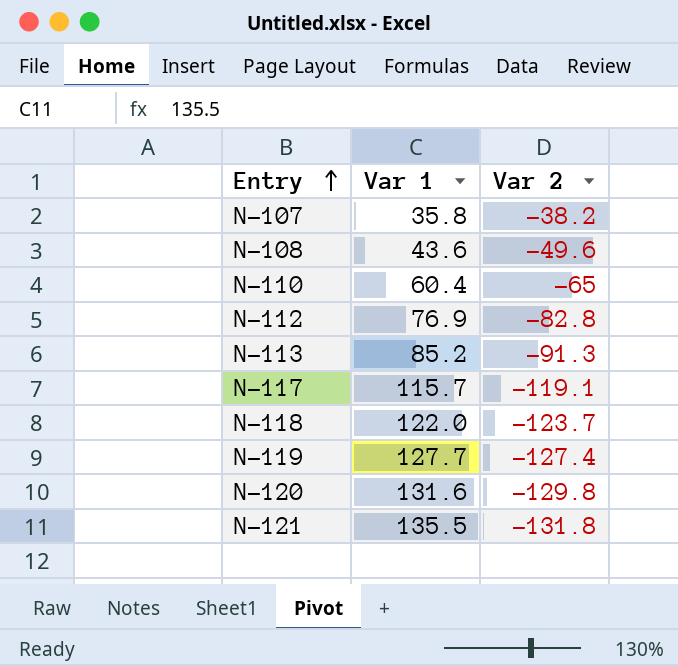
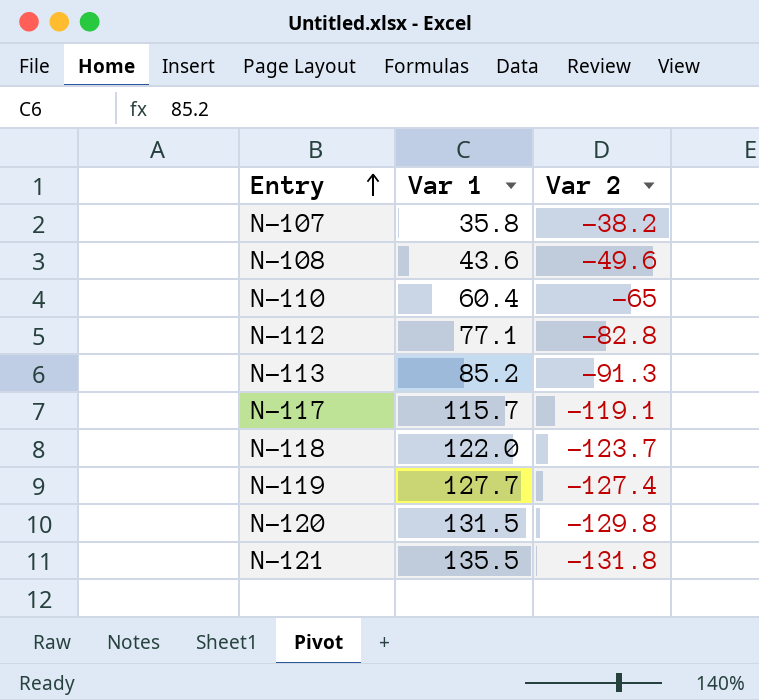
N-112 | Var 1: 76.9 -> 77.1
N-120 | Var 1: 131.6 -> 131.5

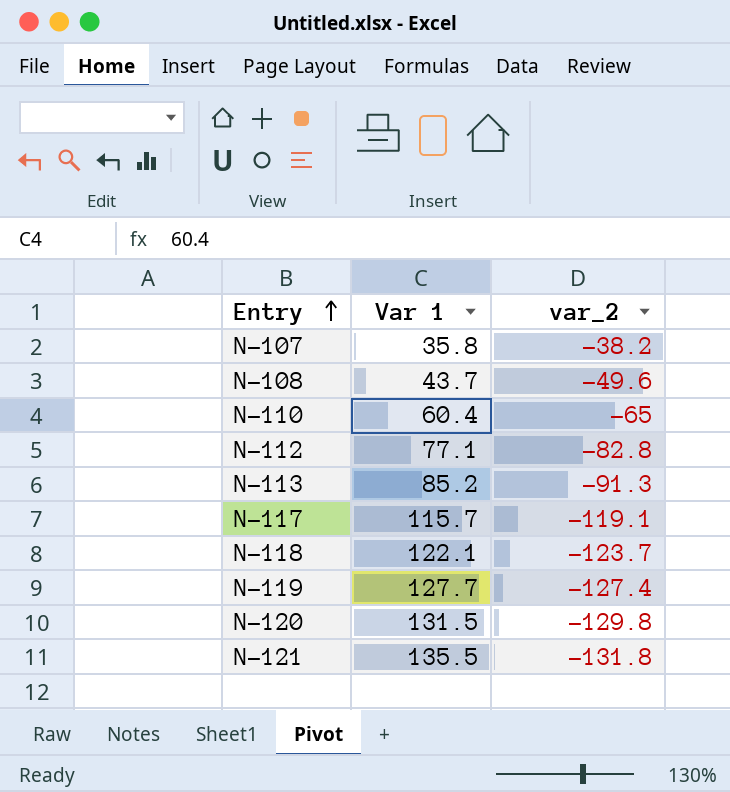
column name: Var 2 -> var_2
N-108 | Var 1: 43.6 -> 43.7
N-118 | Var 1: 122.0 -> 122.1

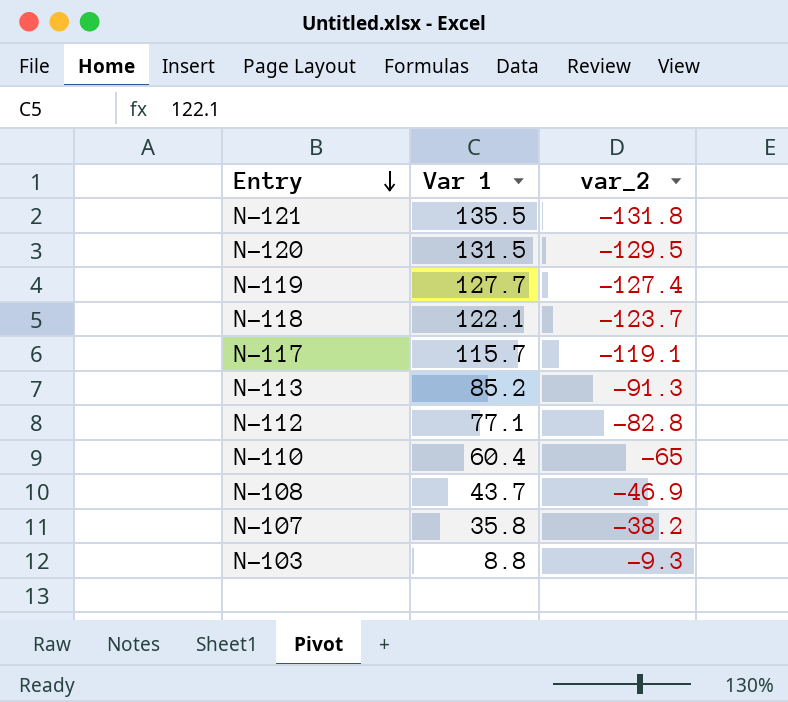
row order: Entry ascending -> Entry descending
N-120 | var_2: -129.8 -> -129.5
N-108 | var_2: -49.6 -> -46.9
row N-103: none -> 8.8 | -9.3

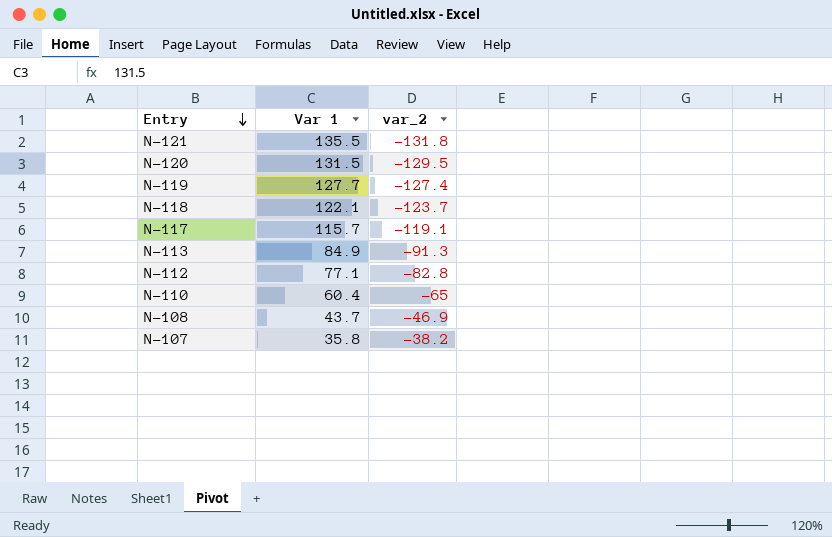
row N-103: 8.8 | -9.3 -> none
N-113 | Var 1: 85.2 -> 84.9

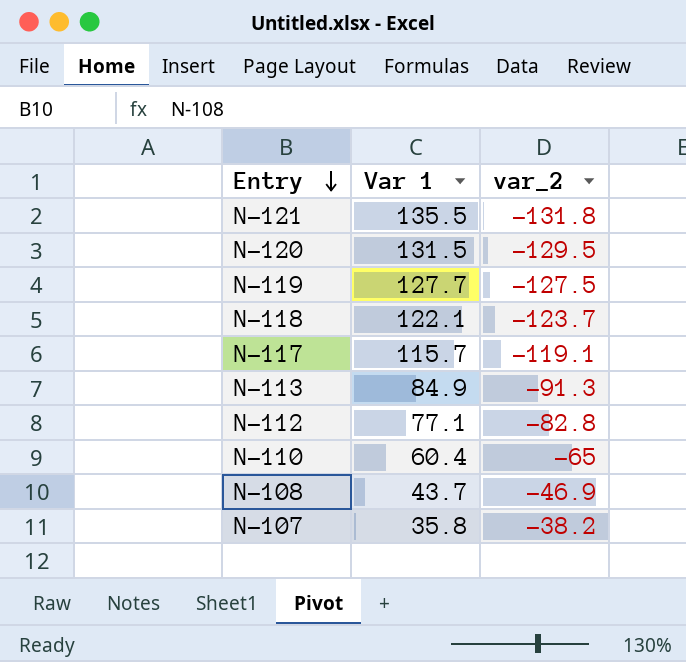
N-119 | var_2: -127.4 -> -127.5

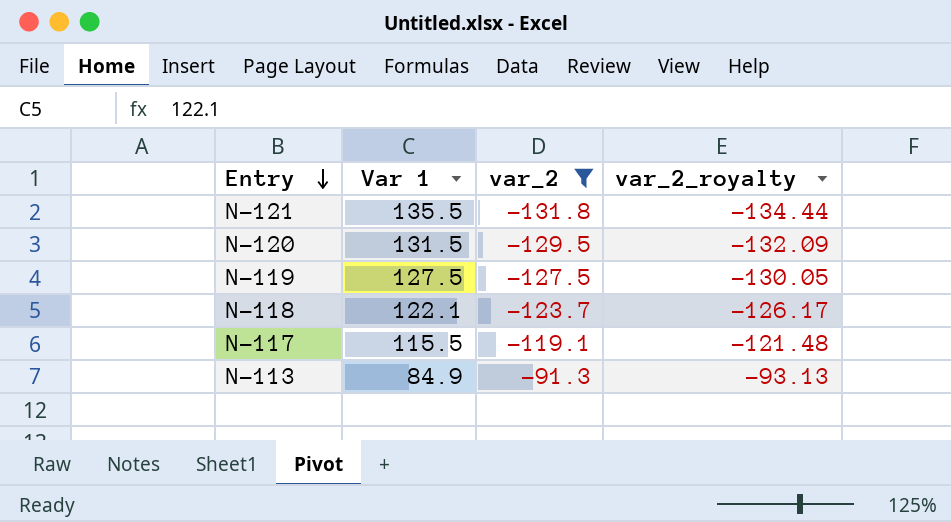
filter: none -> var_2 <= -91.3
column var_2_royalty | formula: none -> [var_2] * 1.02
N-119 | Var 1: 127.7 -> 127.5
N-117 | Var 1: 115.7 -> 115.5

